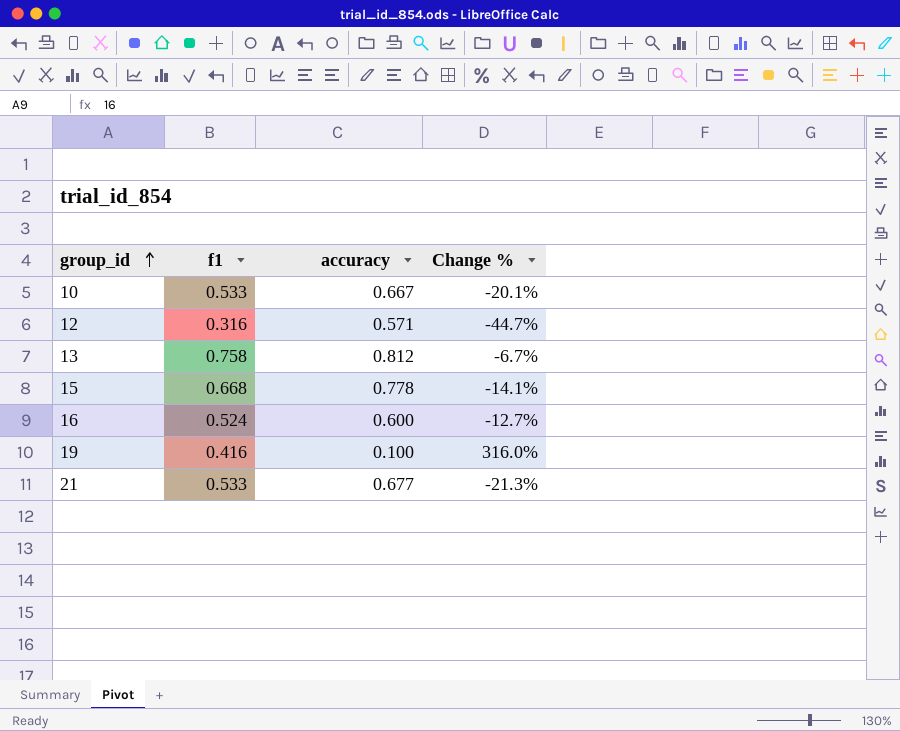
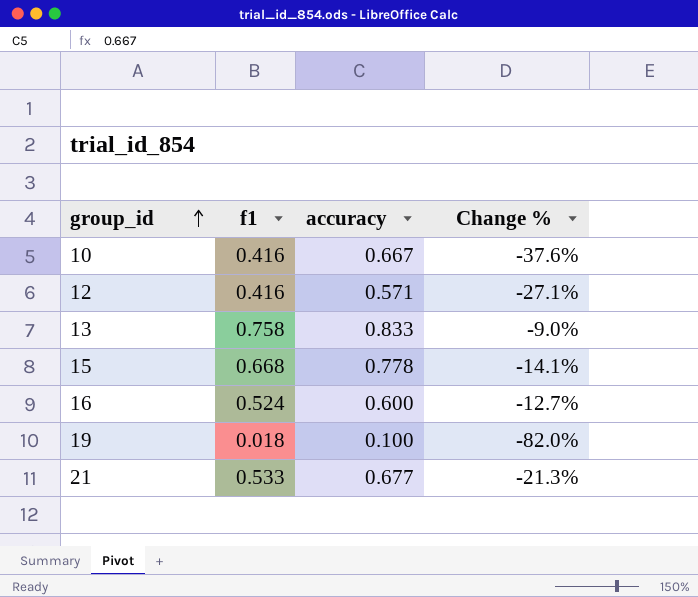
10 | f1: 0.533 -> 0.416
10 | Change %: -20.1% -> -37.6%
12 | f1: 0.316 -> 0.416
12 | Change %: -44.7% -> -27.1%
13 | accuracy: 0.812 -> 0.833
13 | Change %: -6.7% -> -9.0%
19 | f1: 0.416 -> 0.018
19 | Change %: 316.0% -> -82.0%

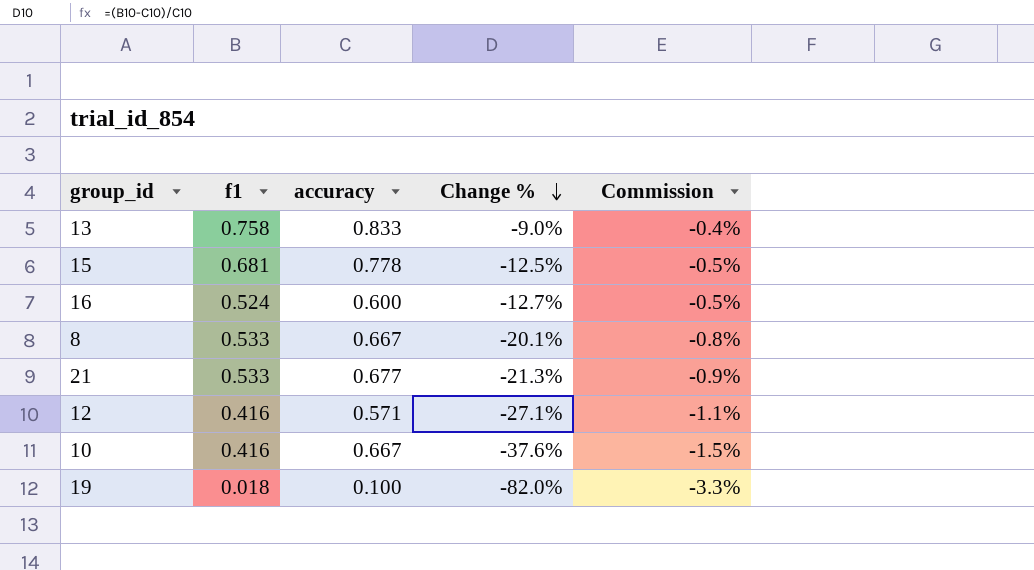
row order: group_id ascending -> Change % descending
column Commission | formula: none -> [Change %] * 0.04
15 | f1: 0.668 -> 0.681
15 | Change %: -14.1% -> -12.5%
row 8: none -> 0.533 | 0.667 | -20.1% | -0.8%

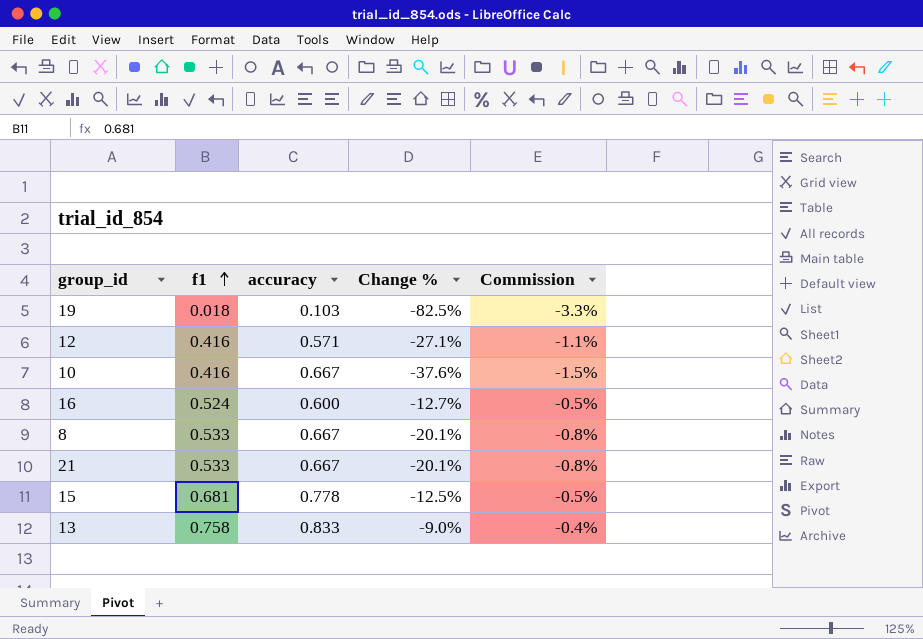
row order: Change % descending -> f1 ascending
19 | accuracy: 0.100 -> 0.103
19 | Change %: -82.0% -> -82.5%
21 | accuracy: 0.677 -> 0.667
21 | Change %: -21.3% -> -20.1%
21 | Commission: -0.9% -> -0.8%

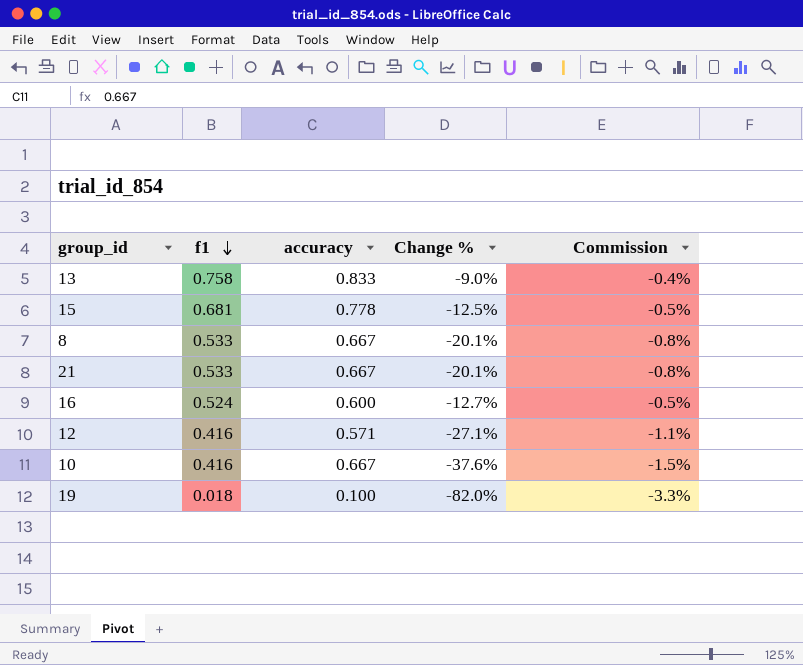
row order: f1 ascending -> f1 descending
19 | accuracy: 0.103 -> 0.100
19 | Change %: -82.5% -> -82.0%

